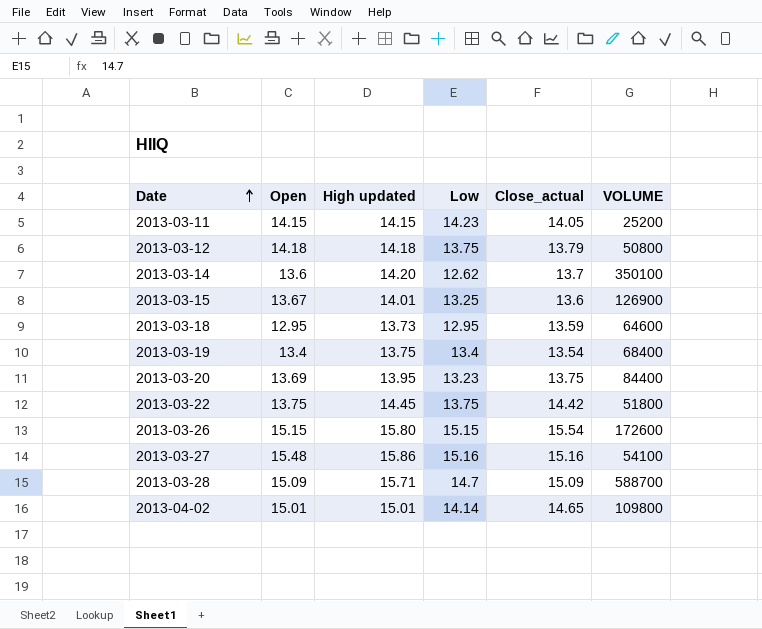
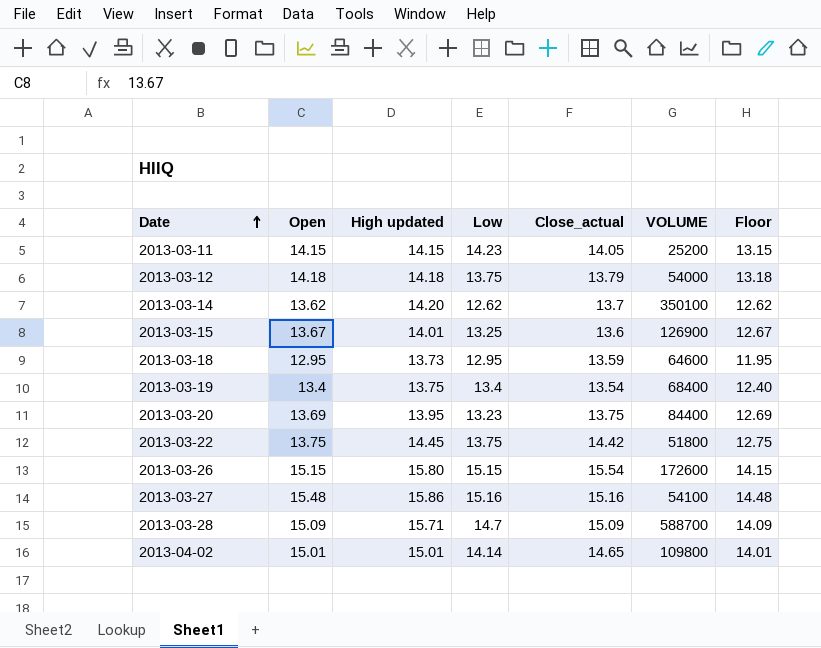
column Floor | formula: none -> [Open] - 1
2013-03-12 | VOLUME: 50800 -> 54000
2013-03-14 | Open: 13.6 -> 13.62

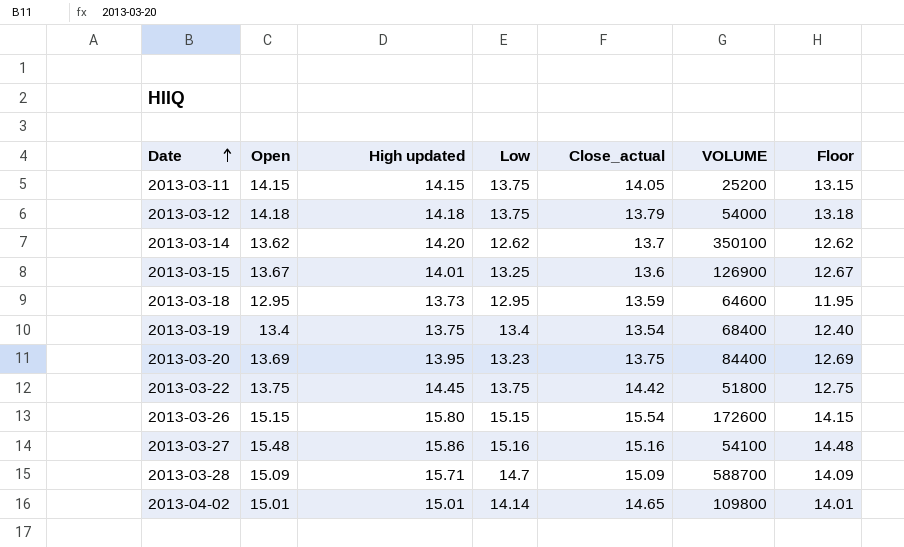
2013-03-11 | Low: 14.23 -> 13.75

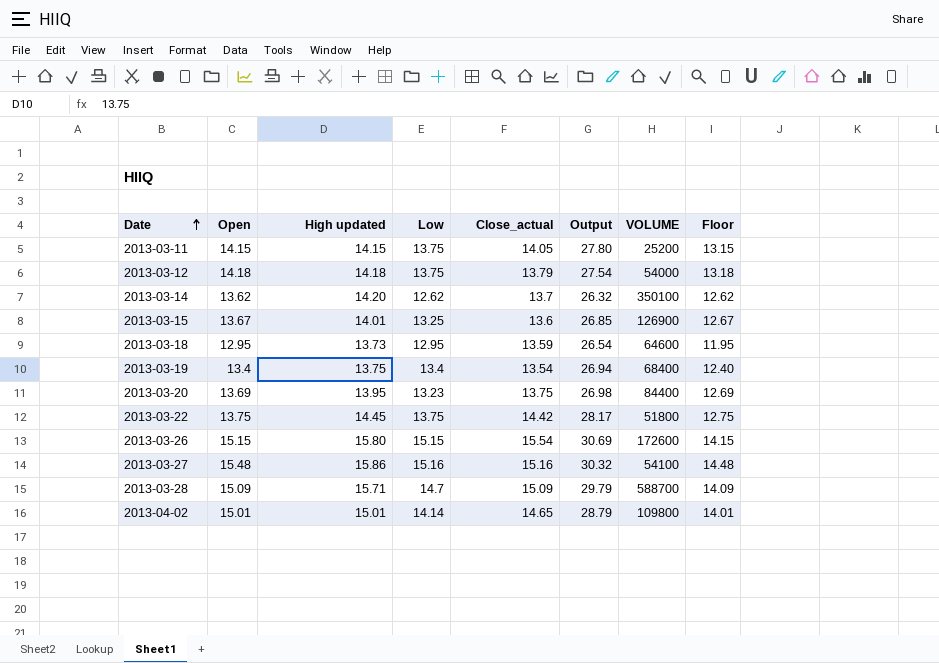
column Output | formula: none -> [Low] + [Close_actual]

